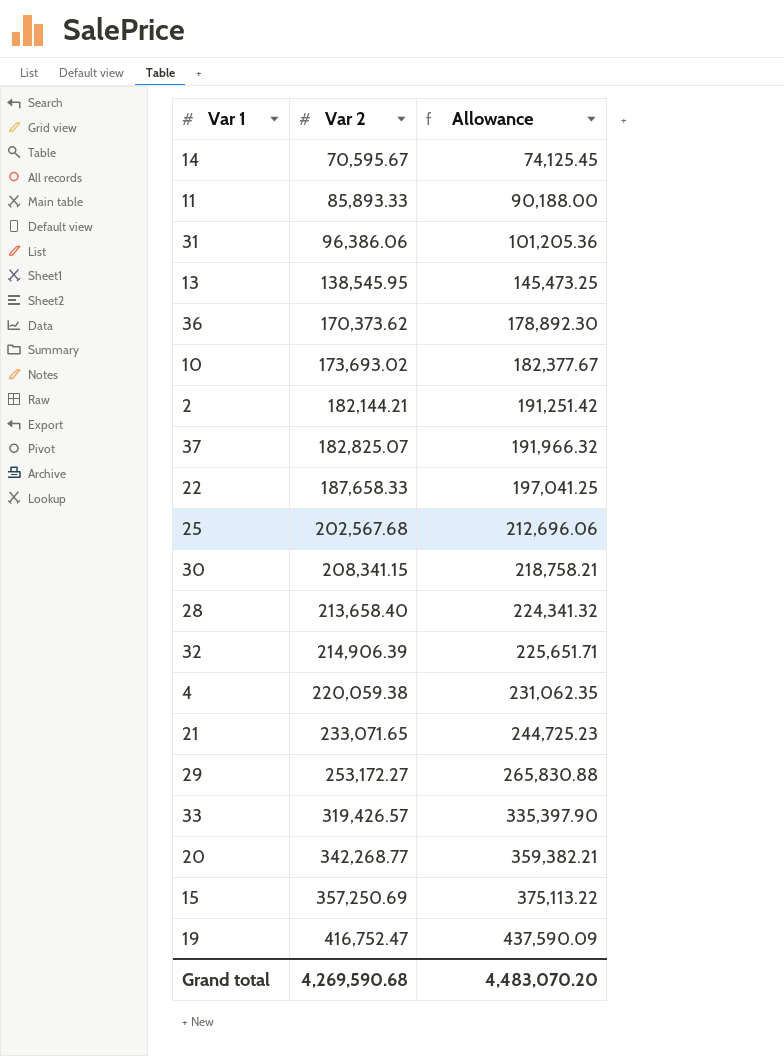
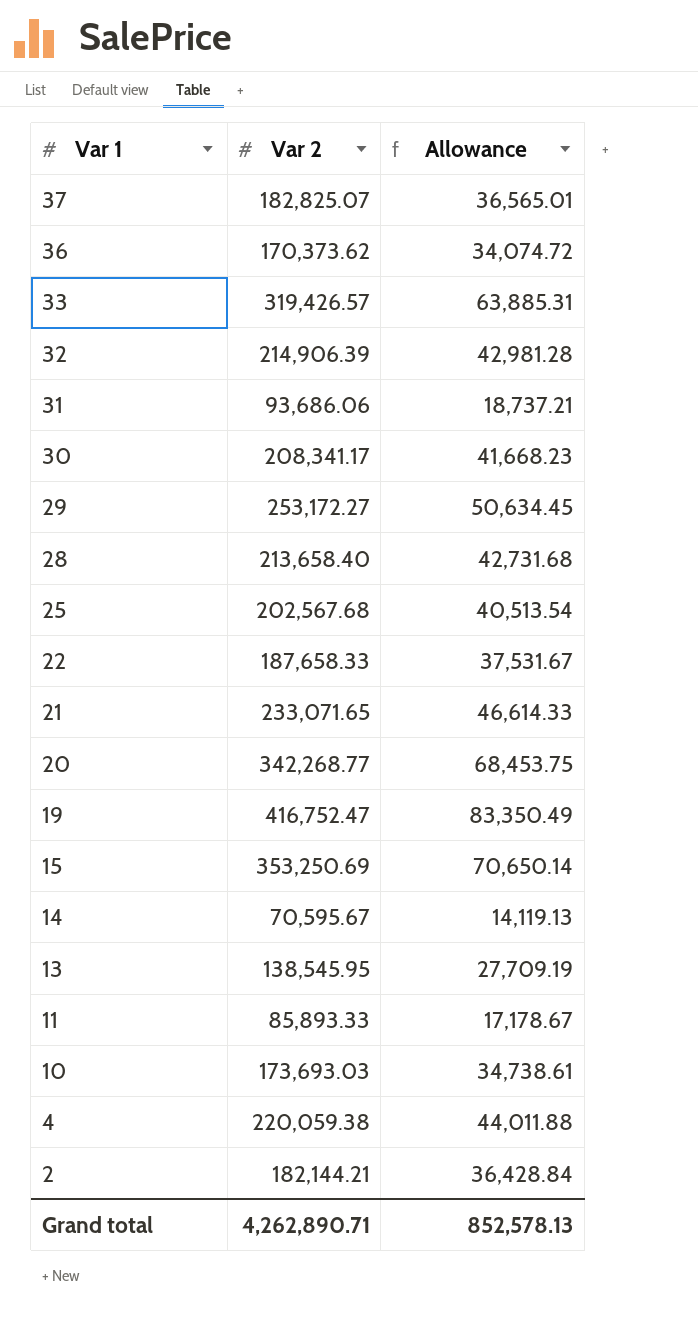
row order: Var 2 ascending -> Var 1 descending
column Allowance | formula: [Var 2] * 1.05 -> [Var 2] * 0.2
31 | Var 2: 96,386.06 -> 93,686.06
30 | Var 2: 208,341.15 -> 208,341.17
15 | Var 2: 357,250.69 -> 353,250.69
10 | Var 2: 173,693.02 -> 173,693.03
Grand total | Var 2: 4,269,590.68 -> 4,262,890.71
Grand total | Allowance: 4,483,070.20 -> 852,578.13

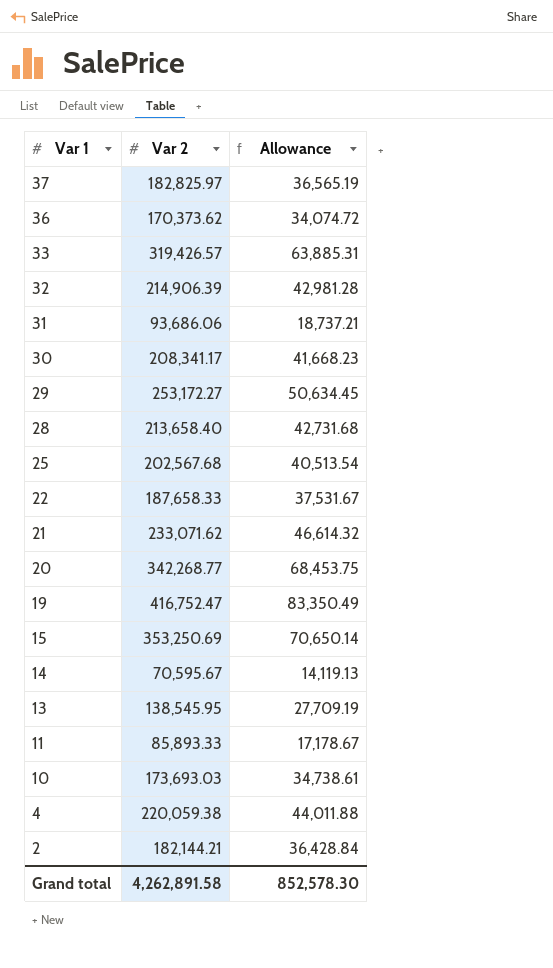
37 | Var 2: 182,825.07 -> 182,825.97
37 | Allowance: 36,565.01 -> 36,565.19
21 | Var 2: 233,071.65 -> 233,071.62
21 | Allowance: 46,614.33 -> 46,614.32
Grand total | Var 2: 4,262,890.71 -> 4,262,891.58
Grand total | Allowance: 852,578.13 -> 852,578.30

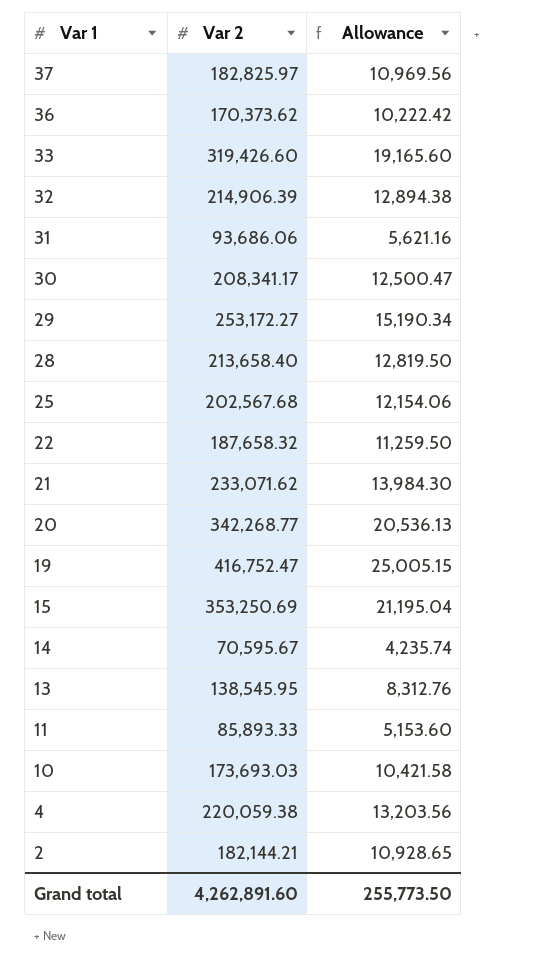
column Allowance | formula: [Var 2] * 0.2 -> [Var 2] * 0.06
33 | Var 2: 319,426.57 -> 319,426.60
22 | Var 2: 187,658.33 -> 187,658.32
Grand total | Var 2: 4,262,891.58 -> 4,262,891.60
Grand total | Allowance: 852,578.30 -> 255,773.50

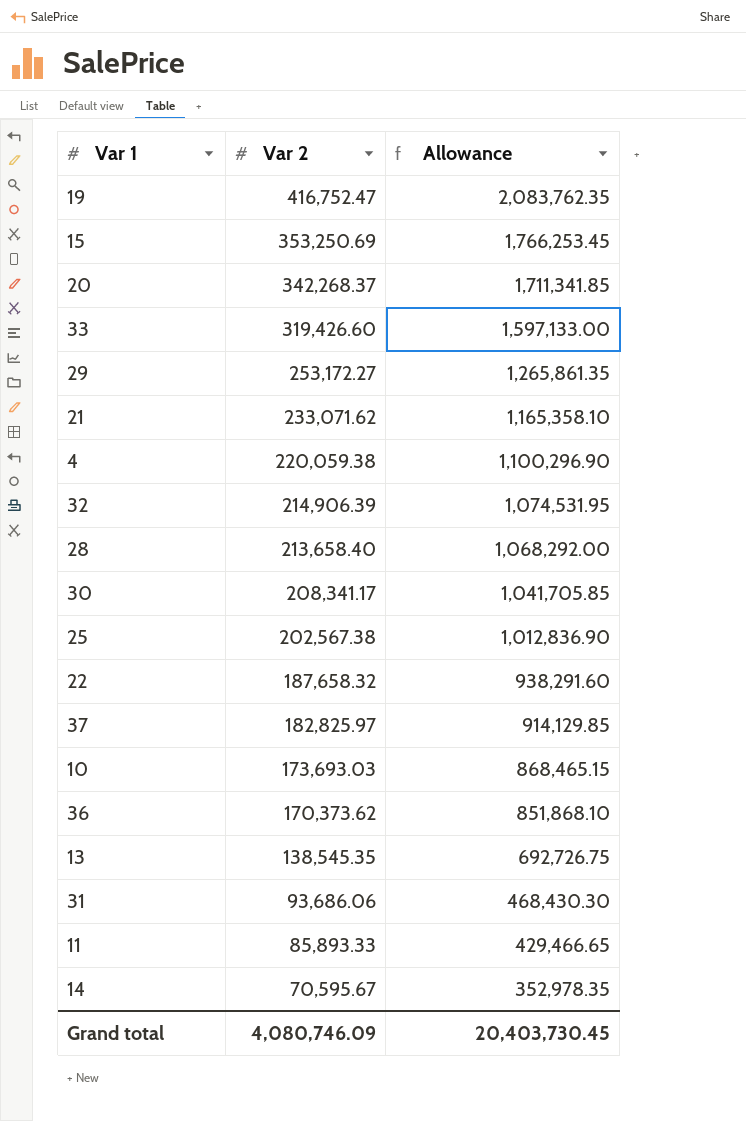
row order: Var 1 descending -> Var 2 descending
column Allowance | formula: [Var 2] * 0.06 -> [Var 2] * 5
row 2: 182,144.21 | 10,928.65 -> none
20 | Var 2: 342,268.77 -> 342,268.37
25 | Var 2: 202,567.68 -> 202,567.38
13 | Var 2: 138,545.95 -> 138,545.35
Grand total | Var 2: 4,262,891.60 -> 4,080,746.09
Grand total | Allowance: 255,773.50 -> 20,403,730.45

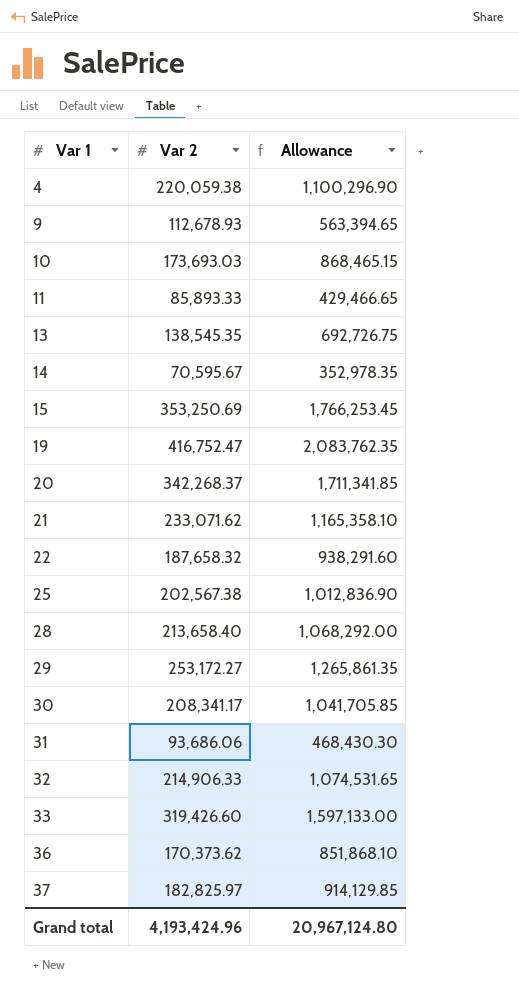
row order: Var 2 descending -> Var 1 ascending
row 9: none -> 112,678.93 | 563,394.65
32 | Var 2: 214,906.39 -> 214,906.33
32 | Allowance: 1,074,531.95 -> 1,074,531.65
Grand total | Var 2: 4,080,746.09 -> 4,193,424.96
Grand total | Allowance: 20,403,730.45 -> 20,967,124.80

